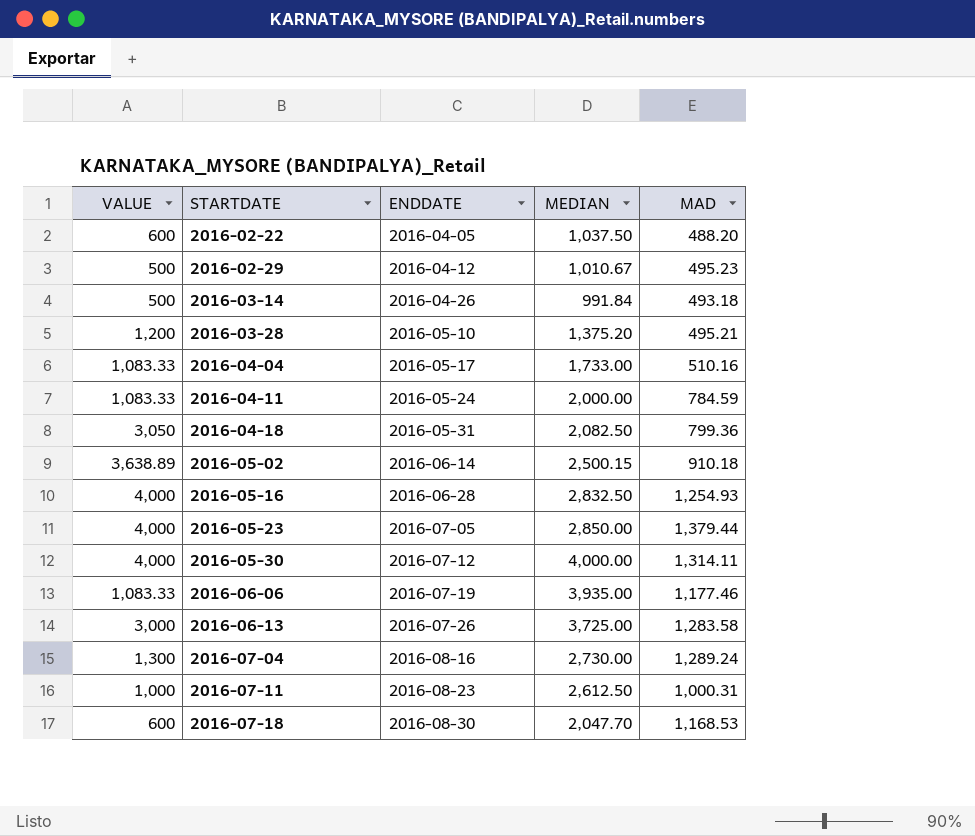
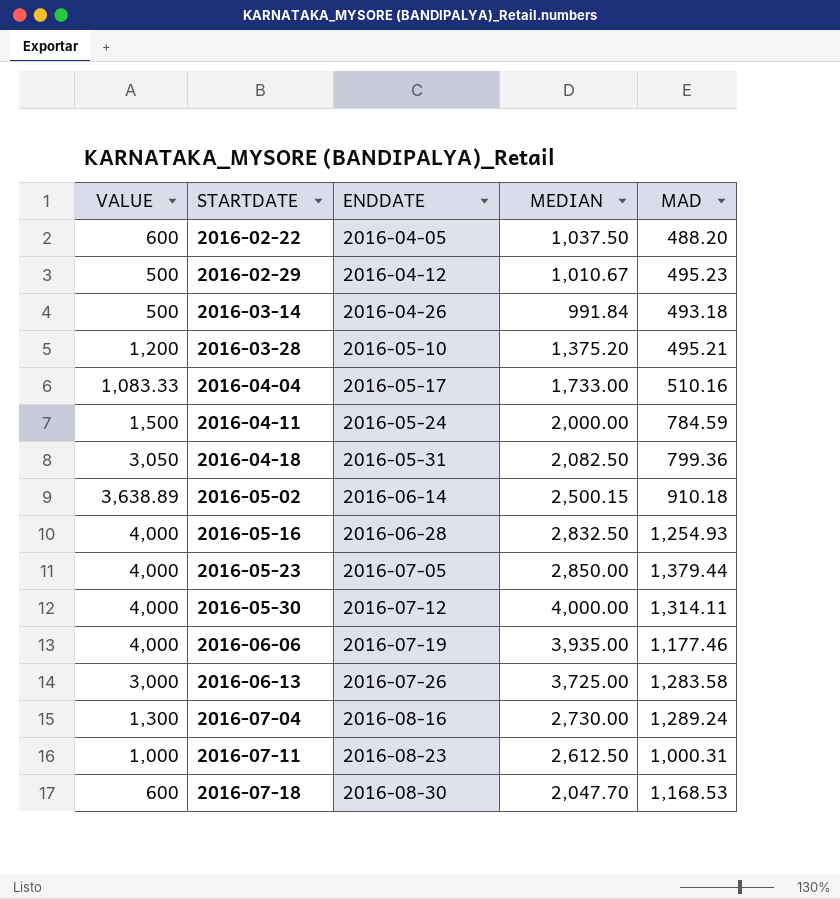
2016-04-11 | VALUE: 1,083.33 -> 1,500
2016-06-06 | VALUE: 1,083.33 -> 4,000

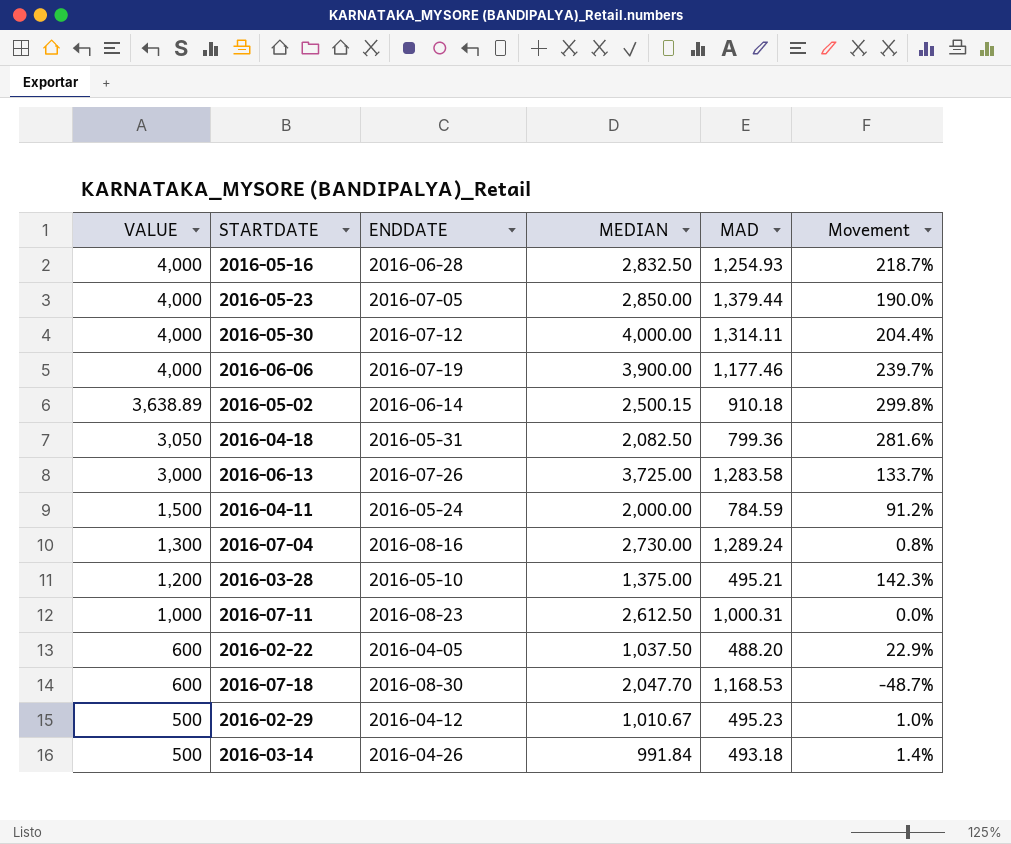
row order: STARTDATE ascending -> VALUE descending
column Movement | formula: none -> ([VALUE] - [MAD]) / [MAD]
row 2016-04-04: 1,083.33 | 2016-05-17 | 1,733.00 | 510.16 -> none
2016-06-06 | MEDIAN: 3,935.00 -> 3,900.00
2016-03-28 | MEDIAN: 1,375.20 -> 1,375.00

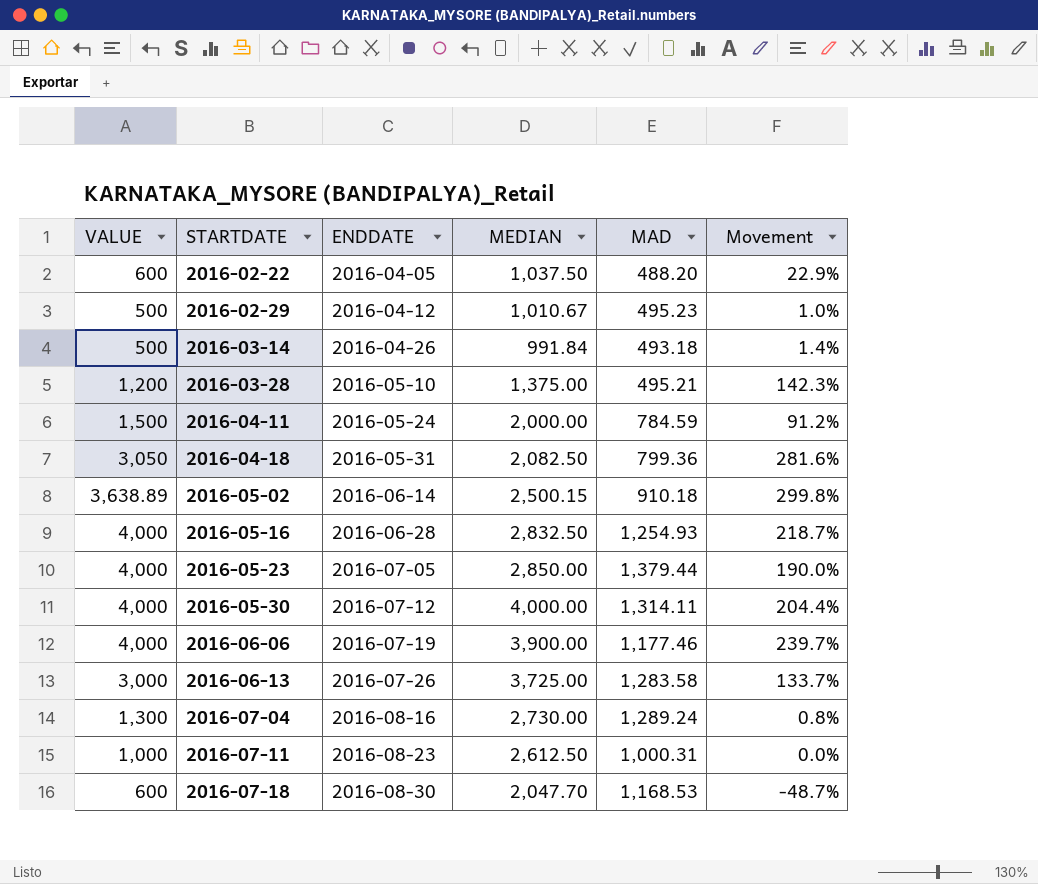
row order: VALUE descending -> STARTDATE ascending

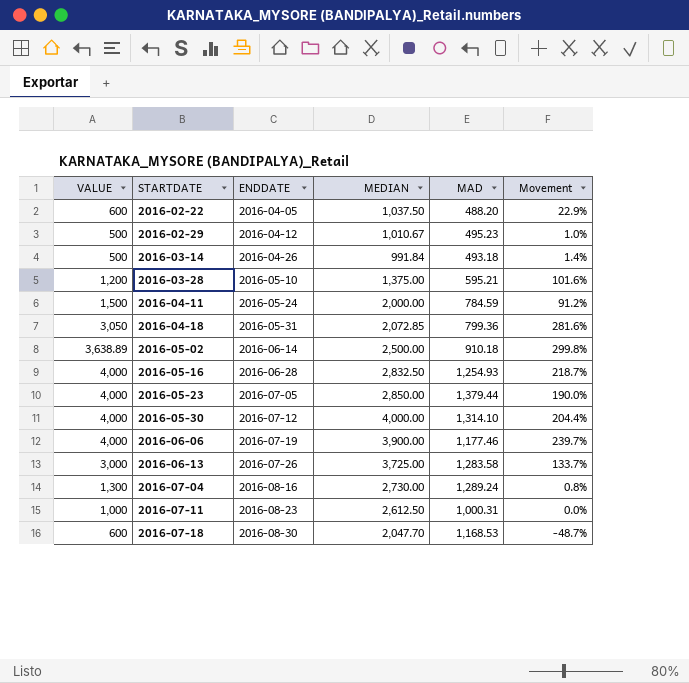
2016-03-28 | MAD: 495.21 -> 595.21
2016-03-28 | Movement: 142.3% -> 101.6%
2016-04-18 | MEDIAN: 2,082.50 -> 2,072.85
2016-05-02 | MEDIAN: 2,500.15 -> 2,500.00
2016-05-30 | MAD: 1,314.11 -> 1,314.10

